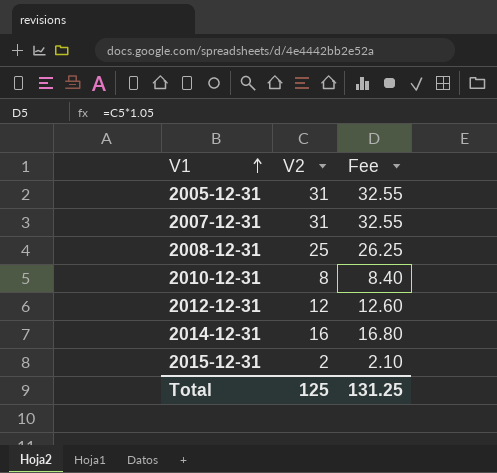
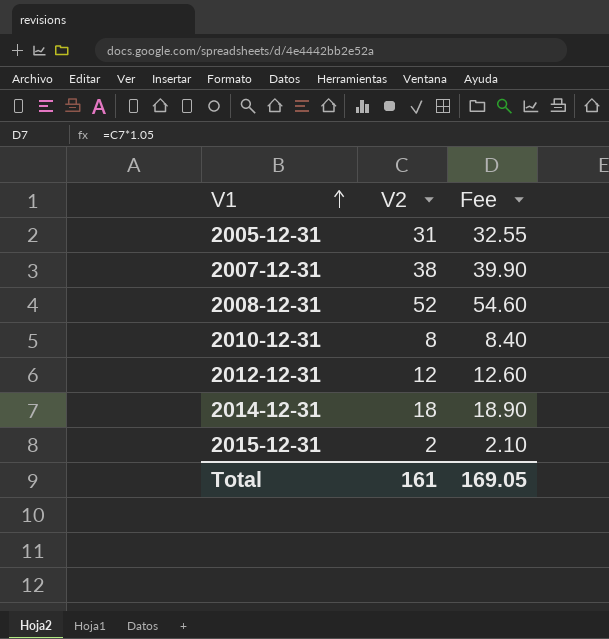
2007-12-31 | V2: 31 -> 38
2007-12-31 | Fee: 32.55 -> 39.90
2008-12-31 | V2: 25 -> 52
2008-12-31 | Fee: 26.25 -> 54.60
2014-12-31 | V2: 16 -> 18
2014-12-31 | Fee: 16.80 -> 18.90
Total | V2: 125 -> 161
Total | Fee: 131.25 -> 169.05

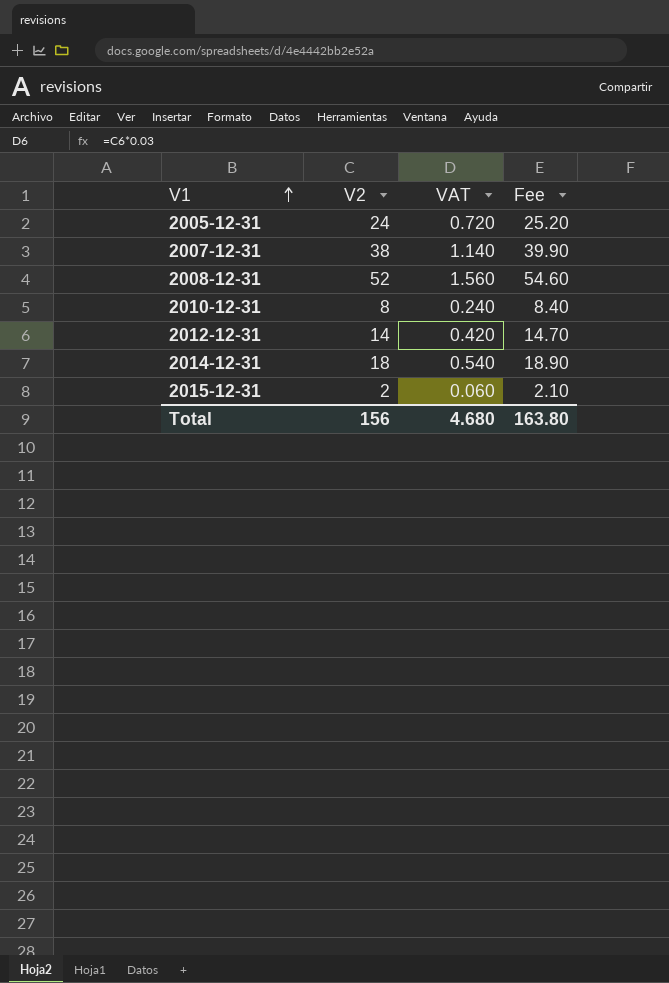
column VAT | formula: none -> [V2] * 0.03
2005-12-31 | V2: 31 -> 24
2005-12-31 | Fee: 32.55 -> 25.20
2012-12-31 | V2: 12 -> 14
2012-12-31 | Fee: 12.60 -> 14.70
Total | V2: 161 -> 156
Total | Fee: 169.05 -> 163.80

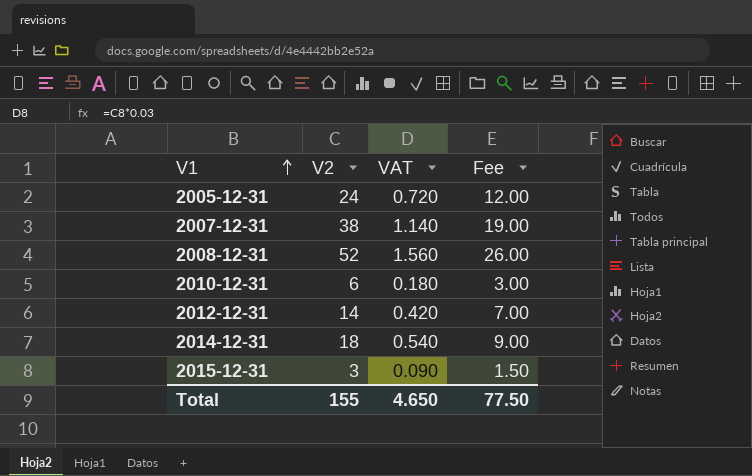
column Fee | formula: [V2] * 1.05 -> [V2] * 0.5
2010-12-31 | V2: 8 -> 6
2010-12-31 | VAT: 0.240 -> 0.180
2015-12-31 | V2: 2 -> 3
2015-12-31 | VAT: 0.060 -> 0.090
Total | V2: 156 -> 155
Total | VAT: 4.680 -> 4.650
Total | Fee: 163.80 -> 77.50

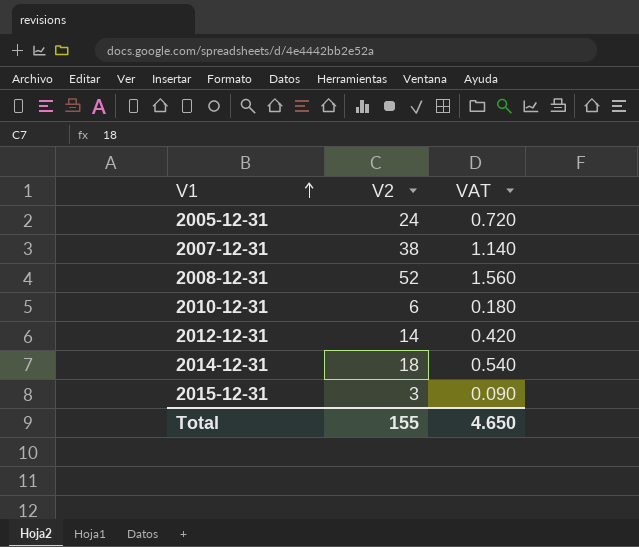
column Fee | formula: [V2] * 0.5 -> none

